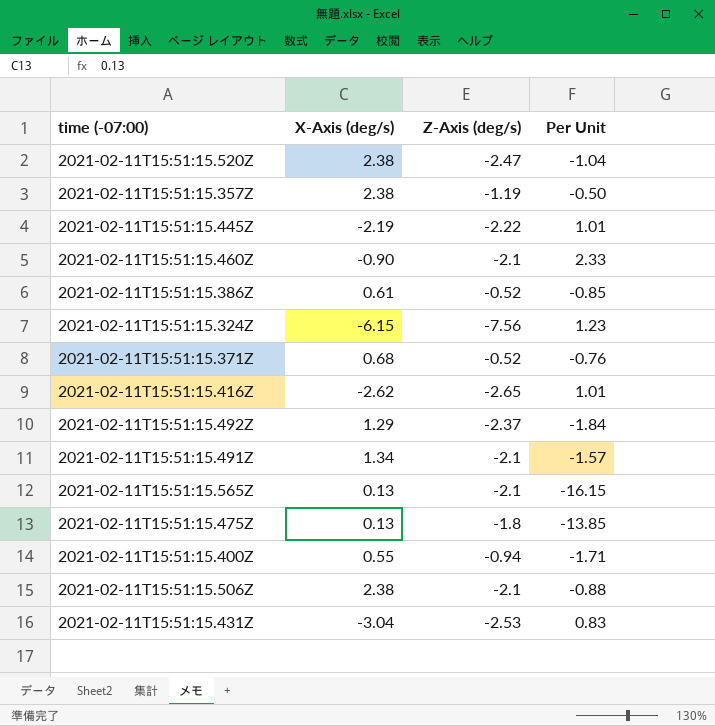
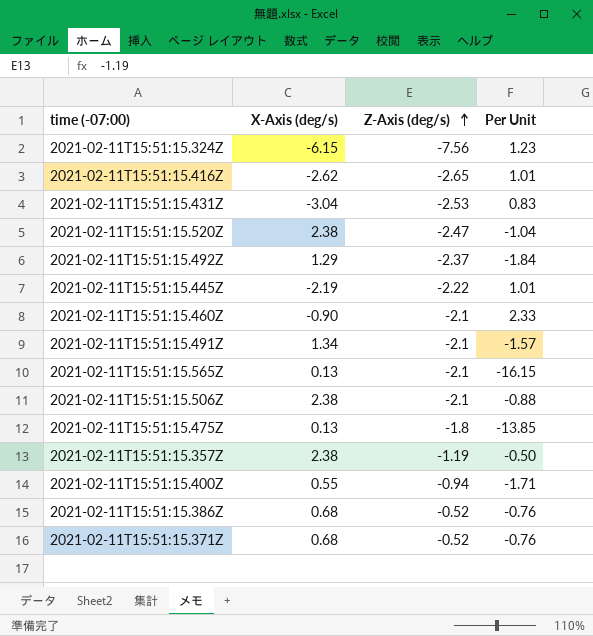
row order: none -> Z-Axis (deg/s) ascending
2021-02-11T15:51:15.386Z | X-Axis (deg/s): 0.61 -> 0.68
2021-02-11T15:51:15.386Z | Per Unit: -0.85 -> -0.76

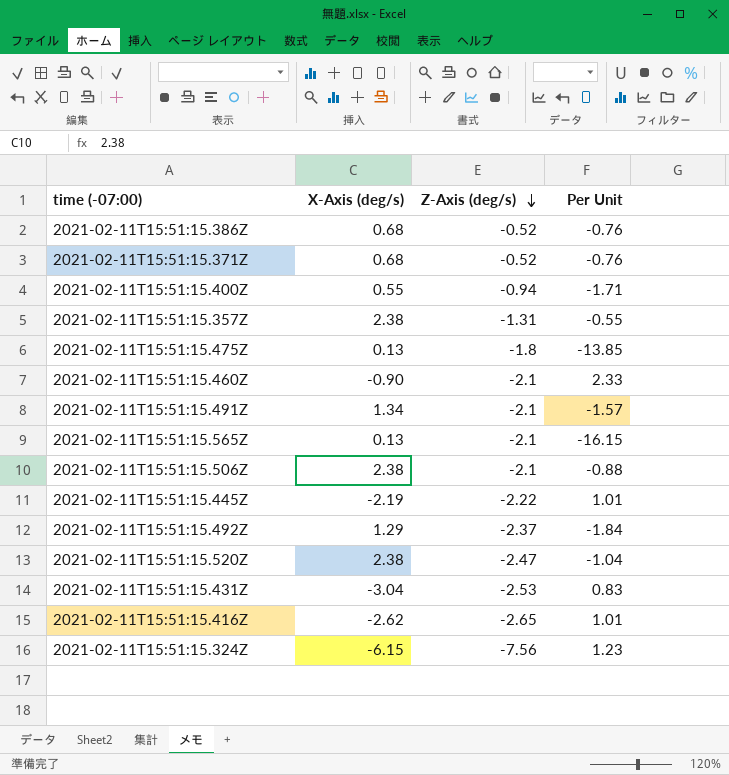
row order: Z-Axis (deg/s) ascending -> Z-Axis (deg/s) descending
2021-02-11T15:51:15.357Z | Z-Axis (deg/s): -1.19 -> -1.31
2021-02-11T15:51:15.357Z | Per Unit: -0.50 -> -0.55

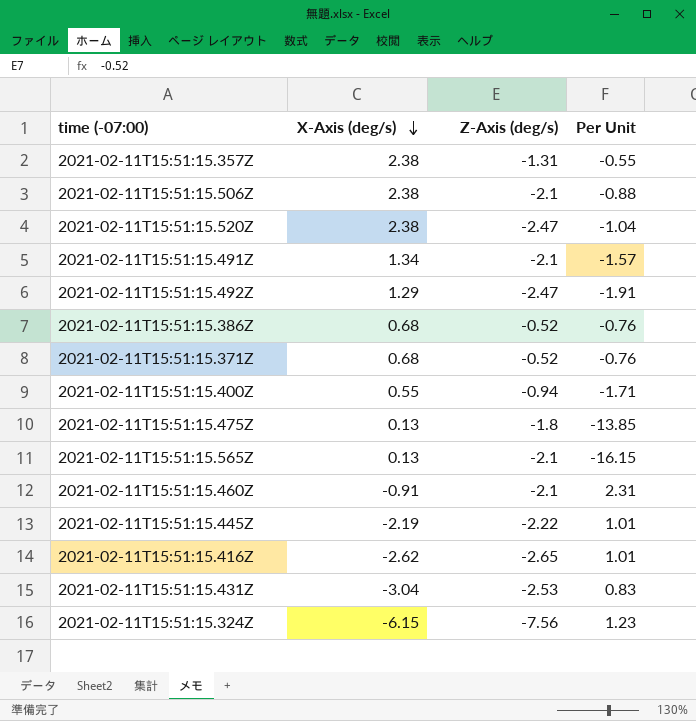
row order: Z-Axis (deg/s) descending -> X-Axis (deg/s) descending
2021-02-11T15:51:15.492Z | Z-Axis (deg/s): -2.37 -> -2.47
2021-02-11T15:51:15.492Z | Per Unit: -1.84 -> -1.91
2021-02-11T15:51:15.460Z | X-Axis (deg/s): -0.90 -> -0.91
2021-02-11T15:51:15.460Z | Per Unit: 2.33 -> 2.31

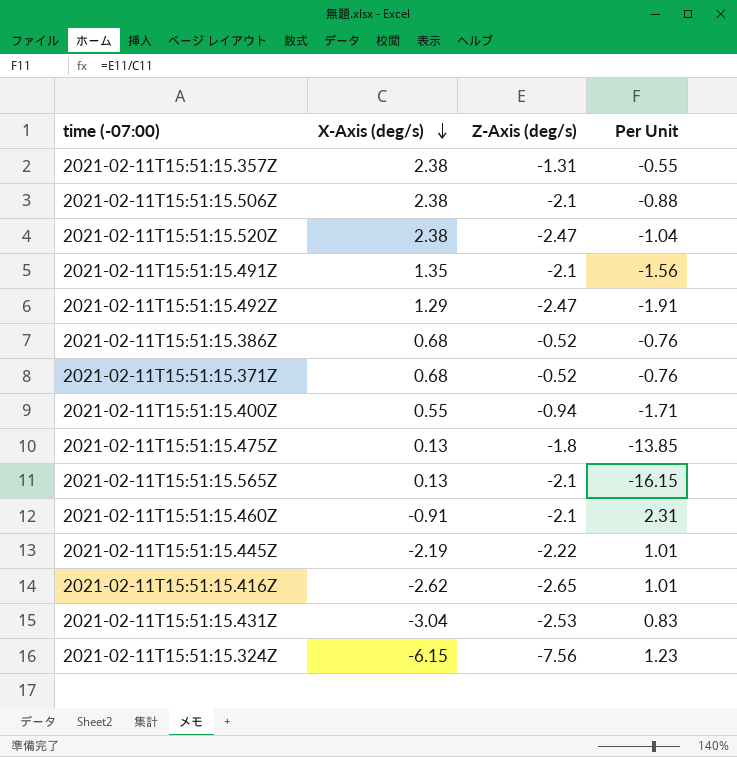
2021-02-11T15:51:15.491Z | X-Axis (deg/s): 1.34 -> 1.35
2021-02-11T15:51:15.491Z | Per Unit: -1.57 -> -1.56

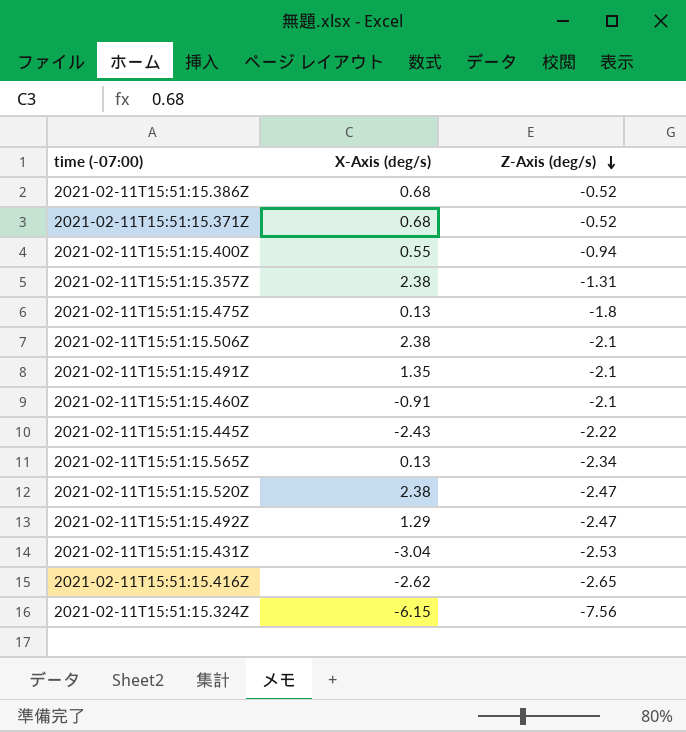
row order: X-Axis (deg/s) descending -> Z-Axis (deg/s) descending
column Per Unit | formula: [Z-Axis (deg/s)] / [X-Axis (deg/s)] -> none
2021-02-11T15:51:15.445Z | X-Axis (deg/s): -2.19 -> -2.43
2021-02-11T15:51:15.565Z | Z-Axis (deg/s): -2.1 -> -2.34

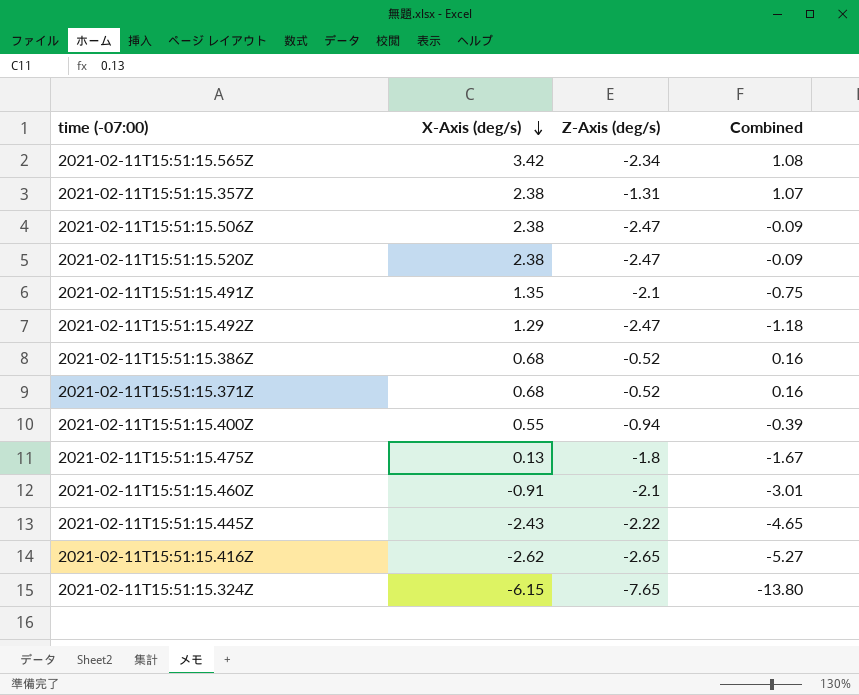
row order: Z-Axis (deg/s) descending -> X-Axis (deg/s) descending
column Combined | formula: none -> [X-Axis (deg/s)] + [Z-Axis (deg/s)]
row 2021-02-11T15:51:15.431Z: -3.04 | -2.53 -> none
2021-02-11T15:51:15.565Z | X-Axis (deg/s): 0.13 -> 3.42
2021-02-11T15:51:15.506Z | Z-Axis (deg/s): -2.1 -> -2.47
2021-02-11T15:51:15.324Z | Z-Axis (deg/s): -7.56 -> -7.65

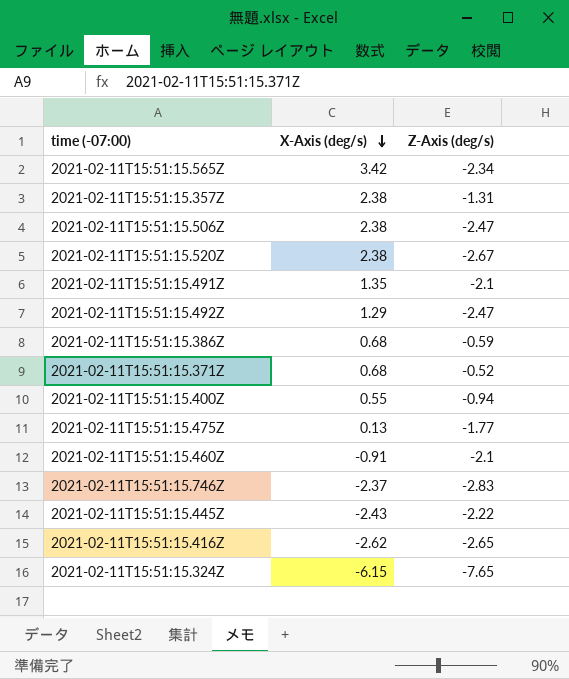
column Combined | formula: [X-Axis (deg/s)] + [Z-Axis (deg/s)] -> none
2021-02-11T15:51:15.520Z | Z-Axis (deg/s): -2.47 -> -2.67
2021-02-11T15:51:15.386Z | Z-Axis (deg/s): -0.52 -> -0.59
2021-02-11T15:51:15.475Z | Z-Axis (deg/s): -1.8 -> -1.77
row 2021-02-11T15:51:15.746Z: none -> -2.37 | -2.83

